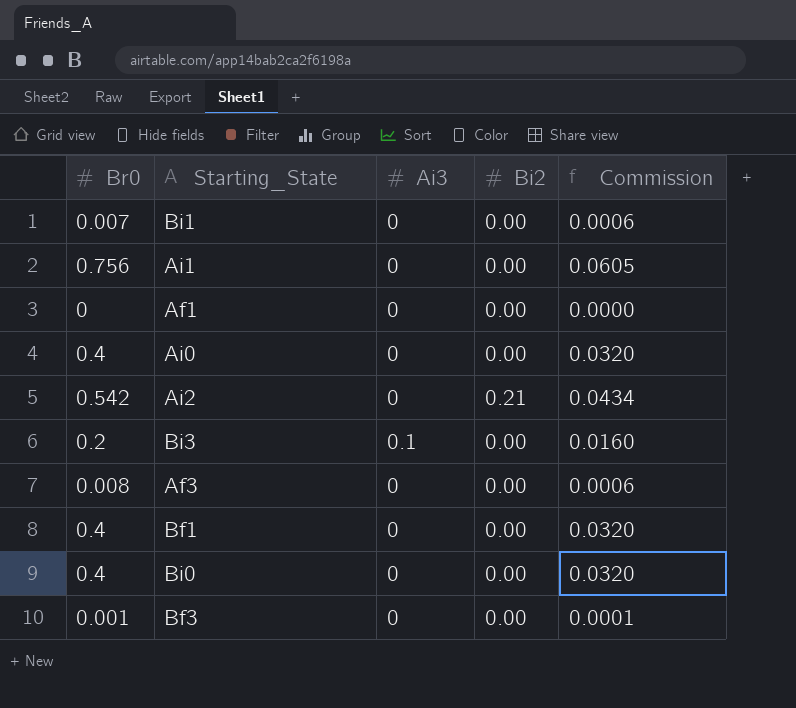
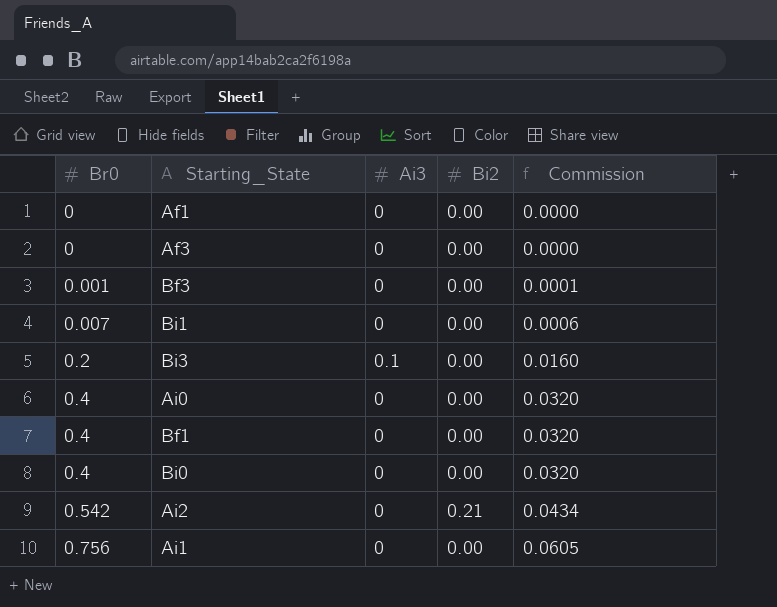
row order: none -> Br0 ascending
Af3 | Br0: 0.008 -> 0
Af3 | Commission: 0.0006 -> 0.0000

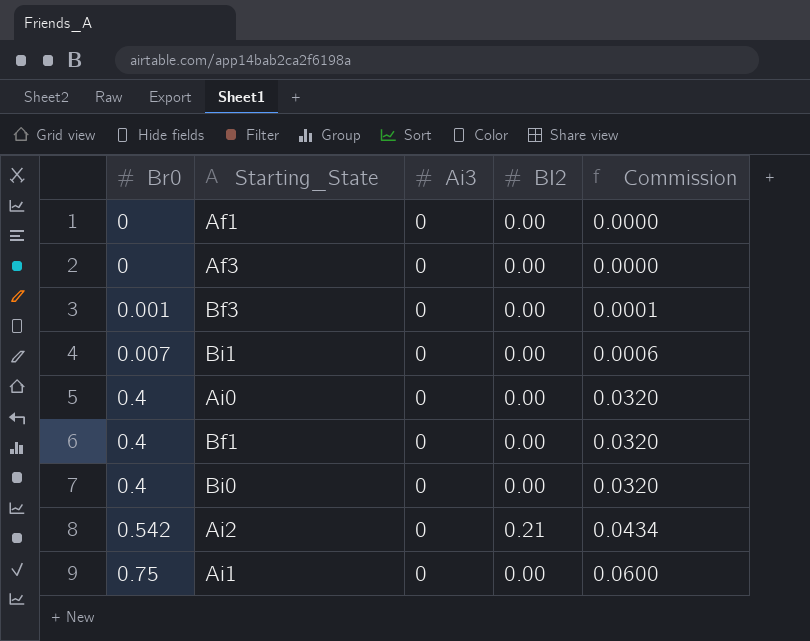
column name: Bi2 -> BI2
row Bi3: 0.2 | 0.1 | 0.00 | 0.0160 -> none
Ai1 | Br0: 0.756 -> 0.75
Ai1 | Commission: 0.0605 -> 0.0600

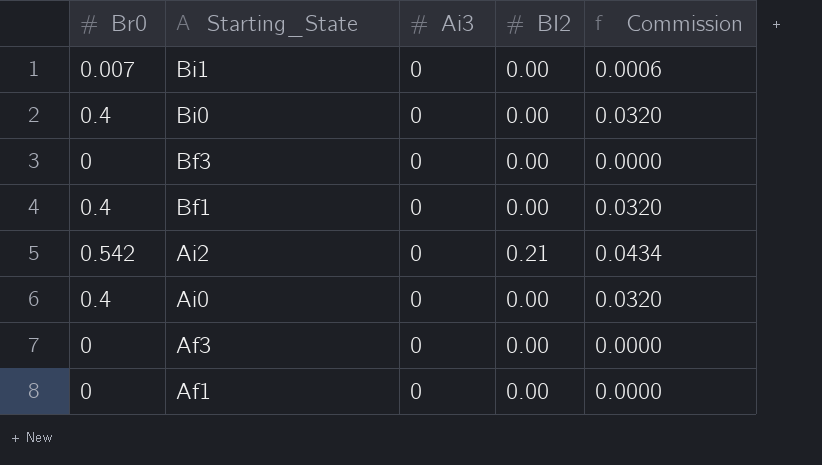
row order: Br0 ascending -> Starting_State descending
row Ai1: 0.75 | 0 | 0.00 | 0.0600 -> none
Bf3 | Br0: 0.001 -> 0
Bf3 | Commission: 0.0001 -> 0.0000

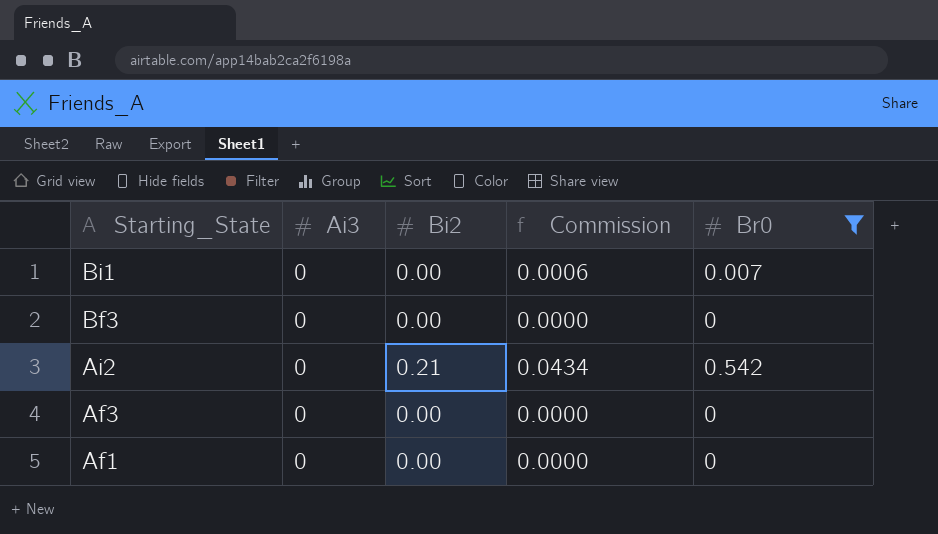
filter: none -> Br0 != 0.4
column name: BI2 -> Bi2
column Br0 | position: 1 -> 5

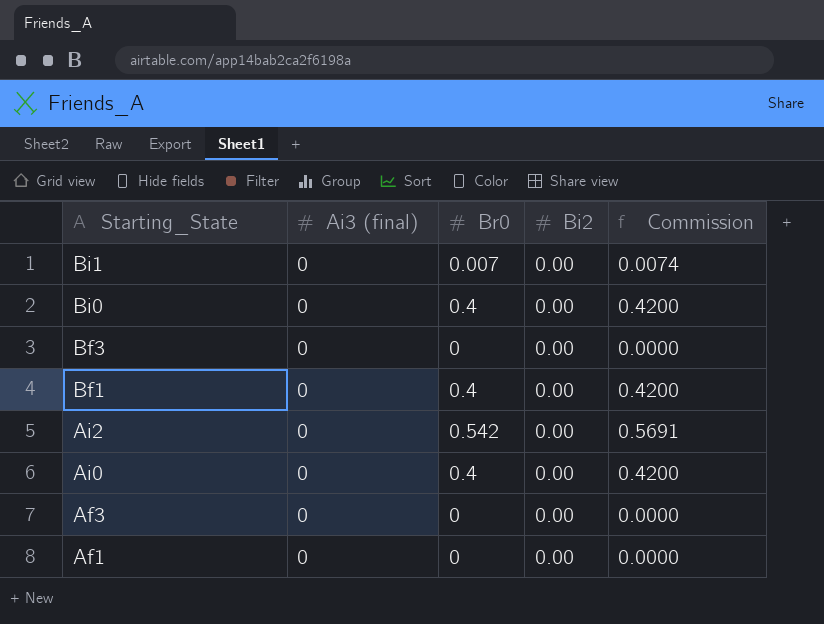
filter: Br0 != 0.4 -> none
column name: Ai3 -> Ai3 (final)
column Br0 | position: 5 -> 3
column Commission | formula: [Br0] * 0.08 -> [Br0] * 1.05
Ai2 | Bi2: 0.21 -> 0.00

